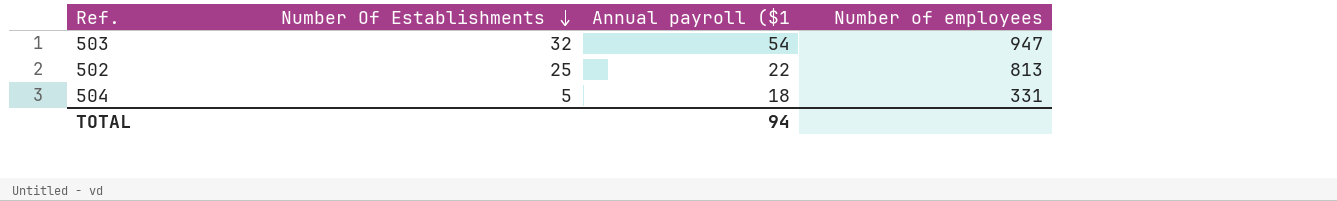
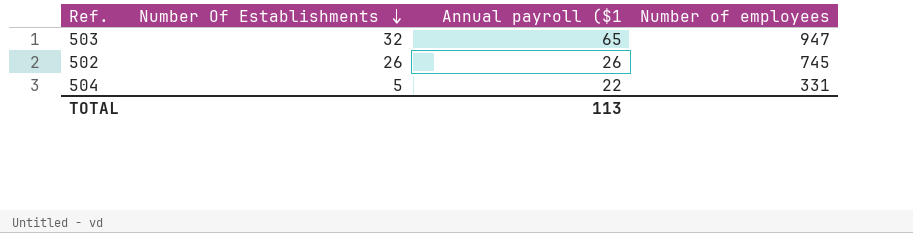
503 | Annual payroll ($1: 54 -> 65
502 | Number Of Establishments: 25 -> 26
502 | Annual payroll ($1: 22 -> 26
502 | Number of employees: 813 -> 745
504 | Annual payroll ($1: 18 -> 22
TOTAL | Annual payroll ($1: 94 -> 113

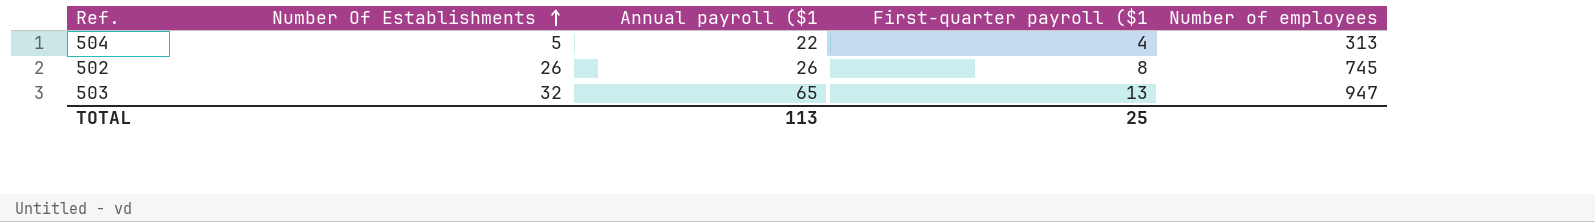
row order: Number Of Establishments descending -> Number Of Establishments ascending
column First-quarter payroll ($1 | position: none -> 4
504 | Number of employees: 331 -> 313

